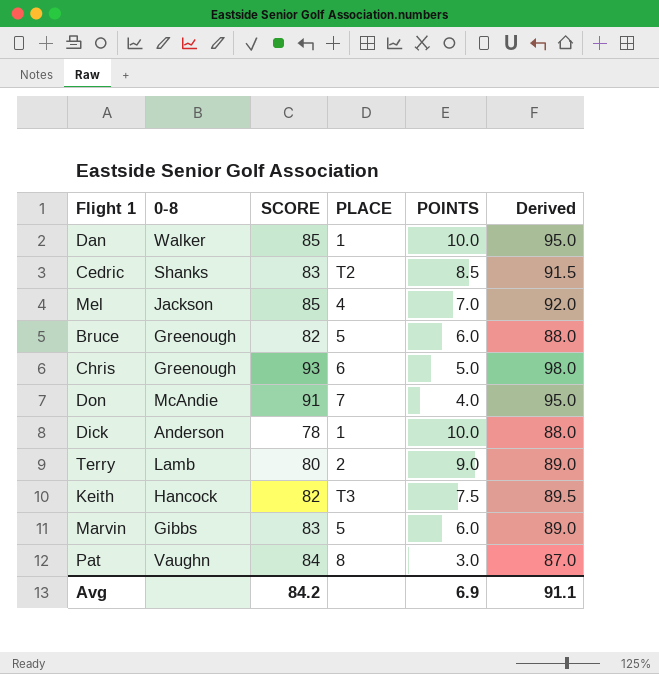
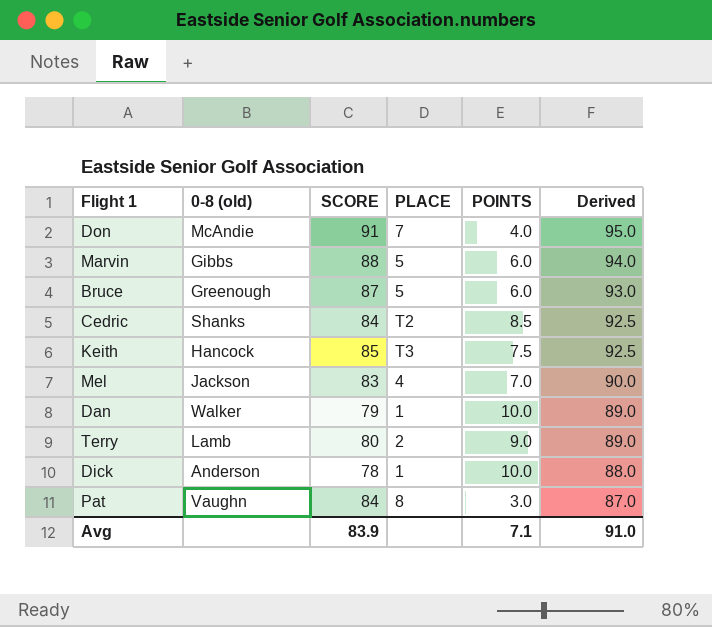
row order: none -> Derived descending
column name: 0-8 -> 0-8 (old)
row Chris: Greenough | 93 | 6 | 5.0 | 98.0 -> none
Marvin | SCORE: 83 -> 88
Marvin | Derived: 89.0 -> 94.0
Bruce | SCORE: 82 -> 87
Bruce | Derived: 88.0 -> 93.0
Cedric | SCORE: 83 -> 84
Cedric | Derived: 91.5 -> 92.5
Keith | SCORE: 82 -> 85
Keith | Derived: 89.5 -> 92.5
Mel | SCORE: 85 -> 83
Mel | Derived: 92.0 -> 90.0
Dan | SCORE: 85 -> 79
Dan | Derived: 95.0 -> 89.0
Avg | SCORE: 84.2 -> 83.9
Avg | POINTS: 6.9 -> 7.1
Avg | Derived: 91.1 -> 91.0

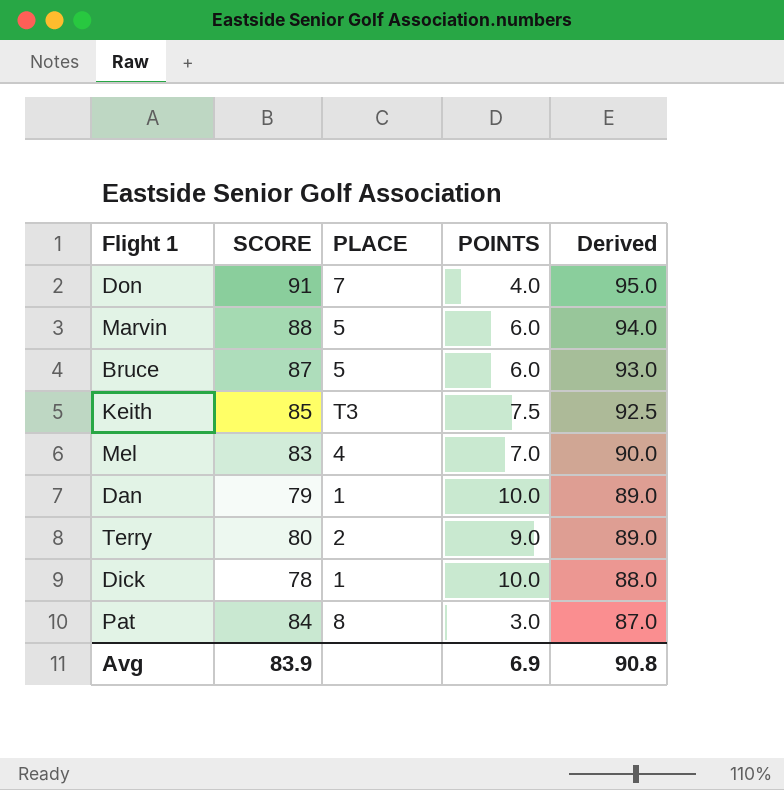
column 0-8 (old) | position: 2 -> none
row Cedric: Shanks | 84 | T2 | 8.5 | 92.5 -> none
Avg | POINTS: 7.1 -> 6.9
Avg | Derived: 91.0 -> 90.8

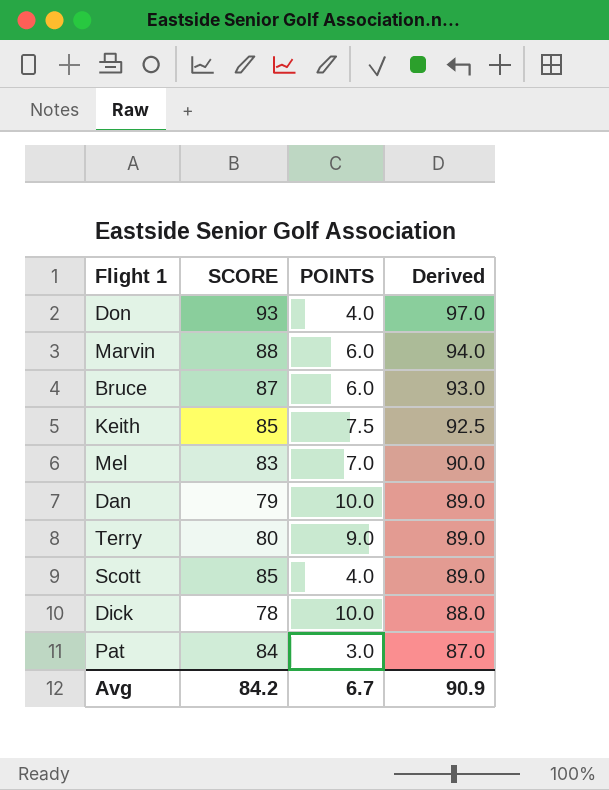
column PLACE | position: 3 -> none
Don | SCORE: 91 -> 93
Don | Derived: 95.0 -> 97.0
row Scott: none -> 85 | 4.0 | 89.0
Avg | SCORE: 83.9 -> 84.2
Avg | POINTS: 6.9 -> 6.7
Avg | Derived: 90.8 -> 90.9

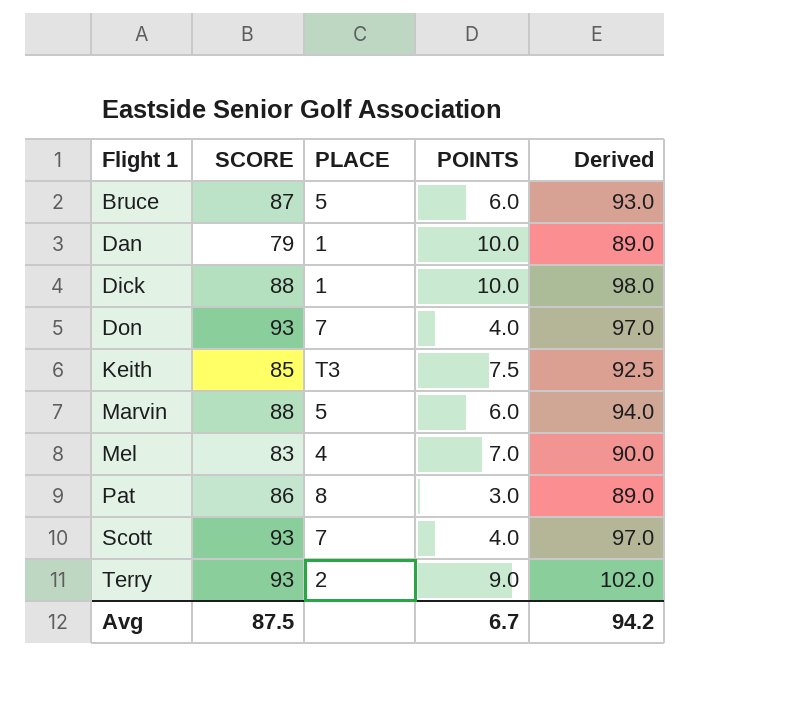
row order: Derived descending -> Flight 1 ascending
column PLACE | position: none -> 3
Dick | SCORE: 78 -> 88
Dick | Derived: 88.0 -> 98.0
Pat | SCORE: 84 -> 86
Pat | Derived: 87.0 -> 89.0
Scott | SCORE: 85 -> 93
Scott | Derived: 89.0 -> 97.0
Terry | SCORE: 80 -> 93
Terry | Derived: 89.0 -> 102.0
Avg | SCORE: 84.2 -> 87.5
Avg | Derived: 90.9 -> 94.2

